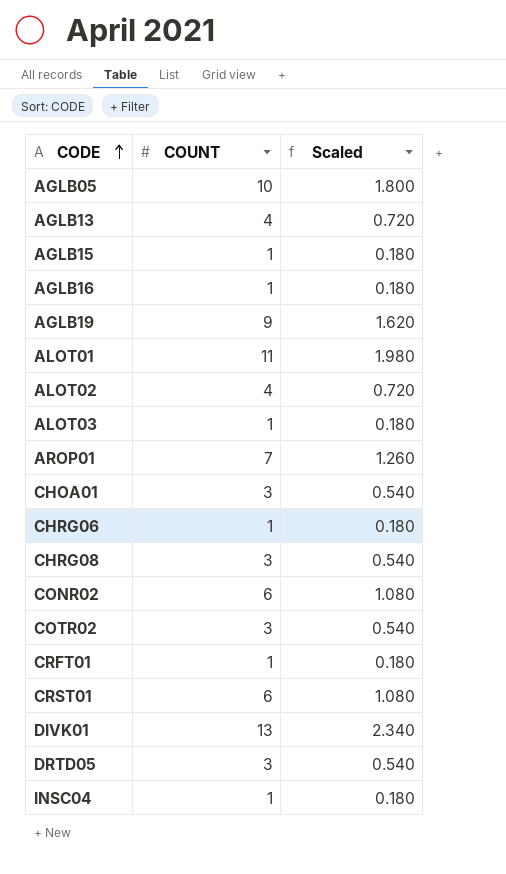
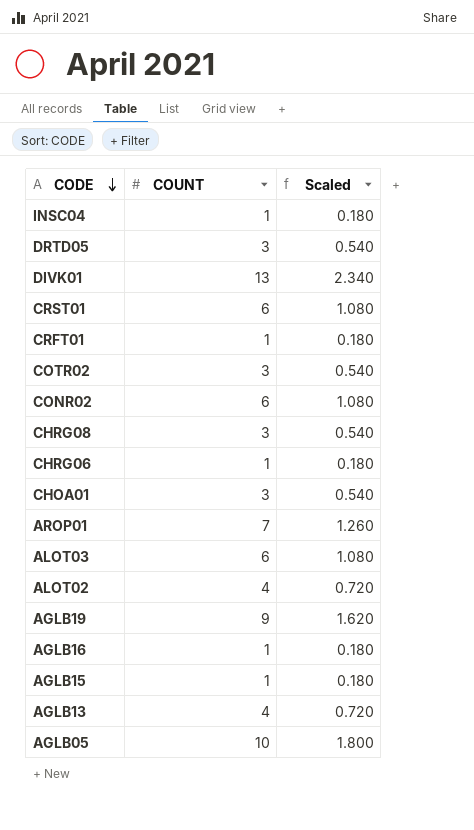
row order: CODE ascending -> CODE descending
row ALOT01: 11 | 1.980 -> none
ALOT03 | COUNT: 1 -> 6
ALOT03 | Scaled: 0.180 -> 1.080

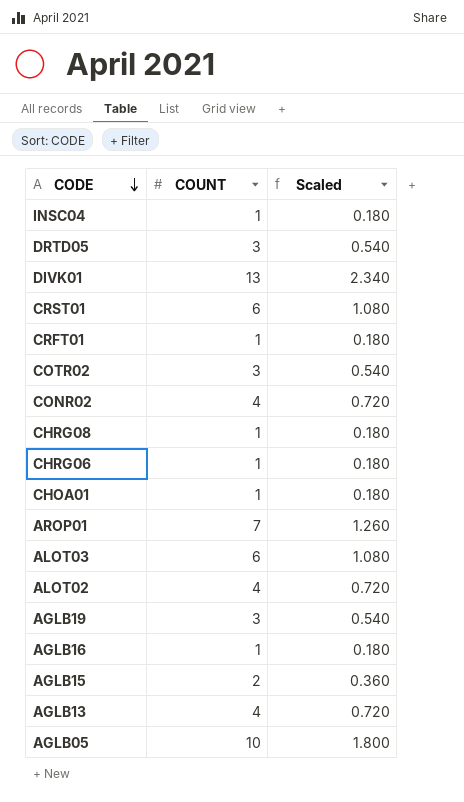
CONR02 | COUNT: 6 -> 4
CONR02 | Scaled: 1.080 -> 0.720
CHRG08 | COUNT: 3 -> 1
CHRG08 | Scaled: 0.540 -> 0.180
CHOA01 | COUNT: 3 -> 1
CHOA01 | Scaled: 0.540 -> 0.180
AGLB19 | COUNT: 9 -> 3
AGLB19 | Scaled: 1.620 -> 0.540
AGLB15 | COUNT: 1 -> 2
AGLB15 | Scaled: 0.180 -> 0.360

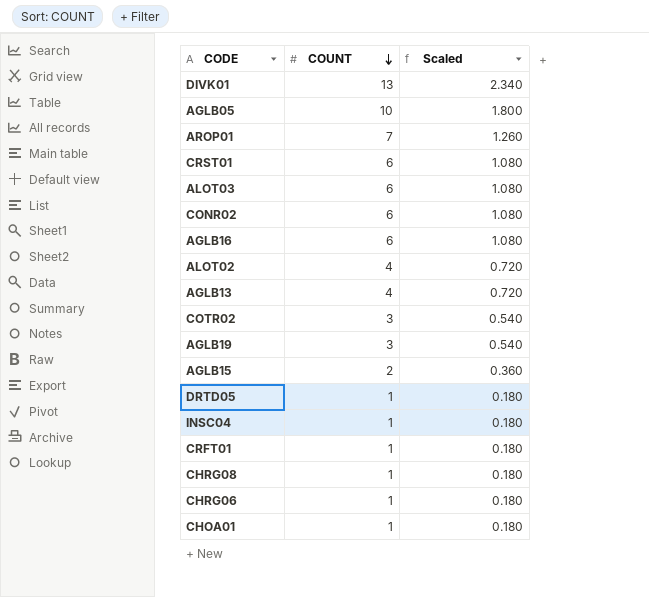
row order: CODE descending -> COUNT descending
CONR02 | COUNT: 4 -> 6
CONR02 | Scaled: 0.720 -> 1.080
AGLB16 | COUNT: 1 -> 6
AGLB16 | Scaled: 0.180 -> 1.080
DRTD05 | COUNT: 3 -> 1
DRTD05 | Scaled: 0.540 -> 0.180

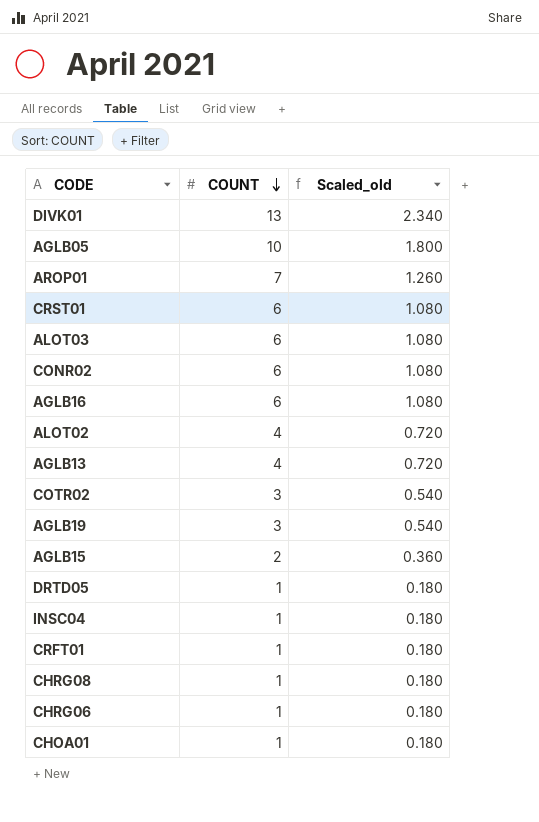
column name: Scaled -> Scaled_old

